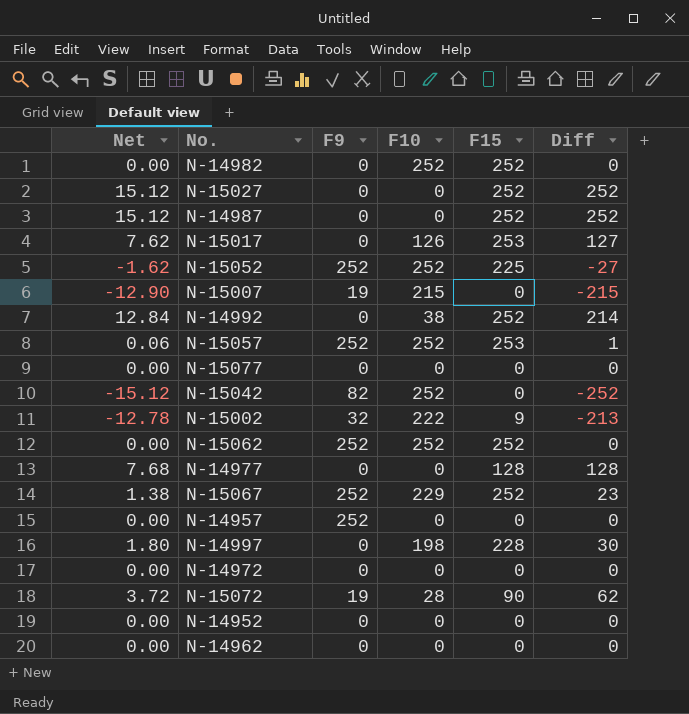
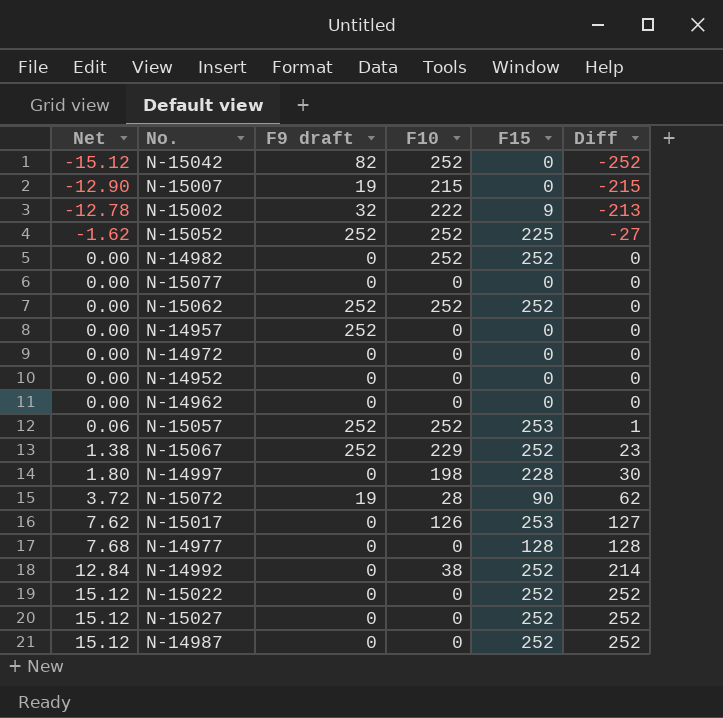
row order: none -> Net ascending
column name: F9 -> F9 draft
row N-15022: none -> 15.12 | 0 | 0 | 252 | 252

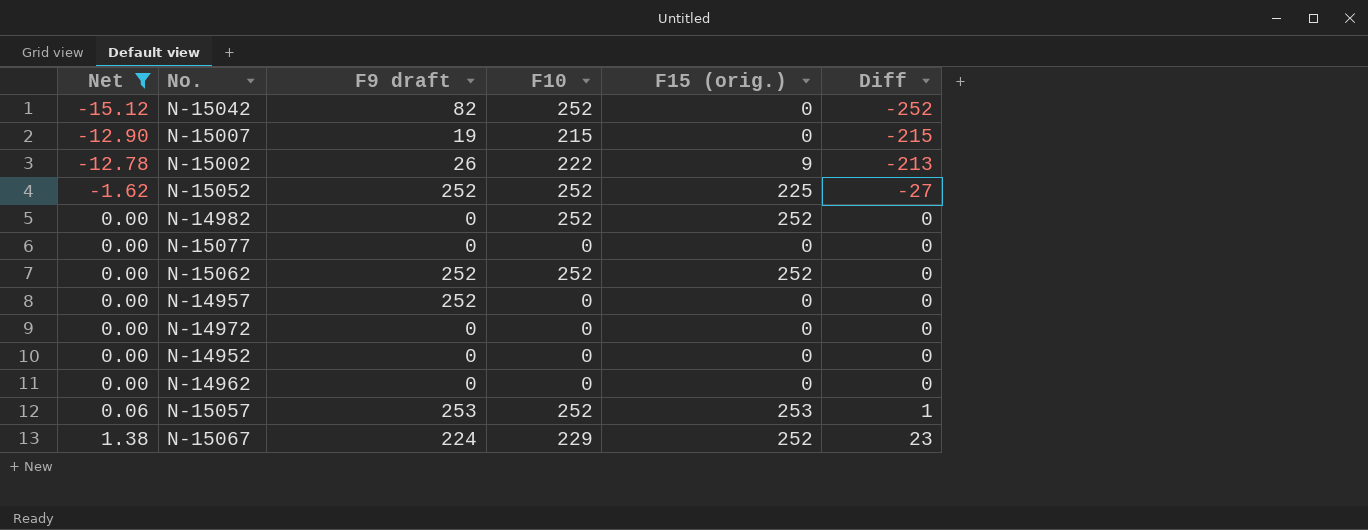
filter: none -> Net <= 1.38
column name: F15 -> F15 (orig.)
N-15002 | F9 draft: 32 -> 26
N-15057 | F9 draft: 252 -> 253
N-15067 | F9 draft: 252 -> 224

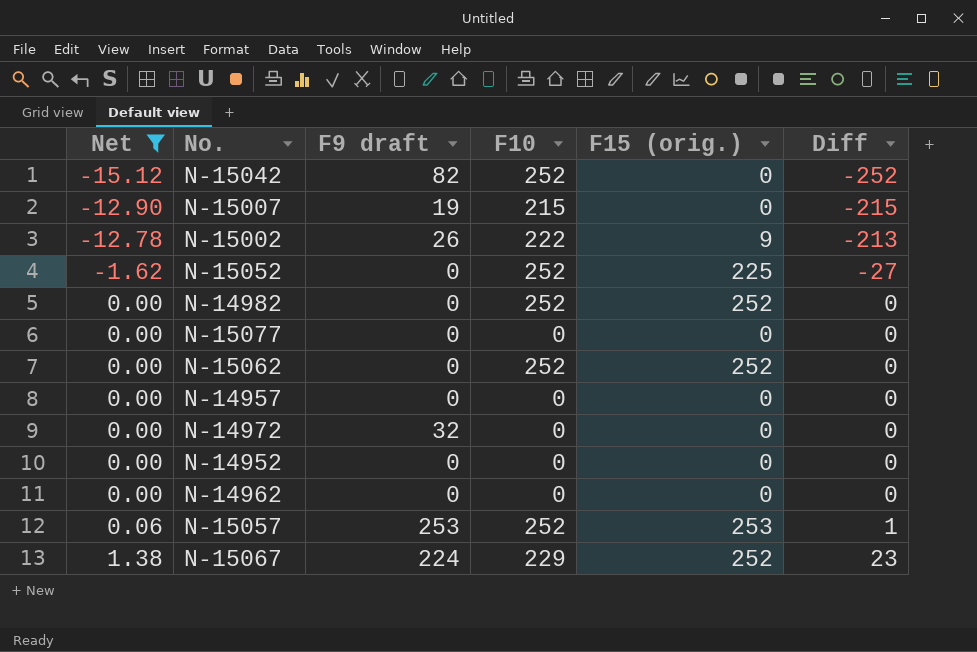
N-15052 | F9 draft: 252 -> 0
N-15062 | F9 draft: 252 -> 0
N-14957 | F9 draft: 252 -> 0
N-14972 | F9 draft: 0 -> 32

